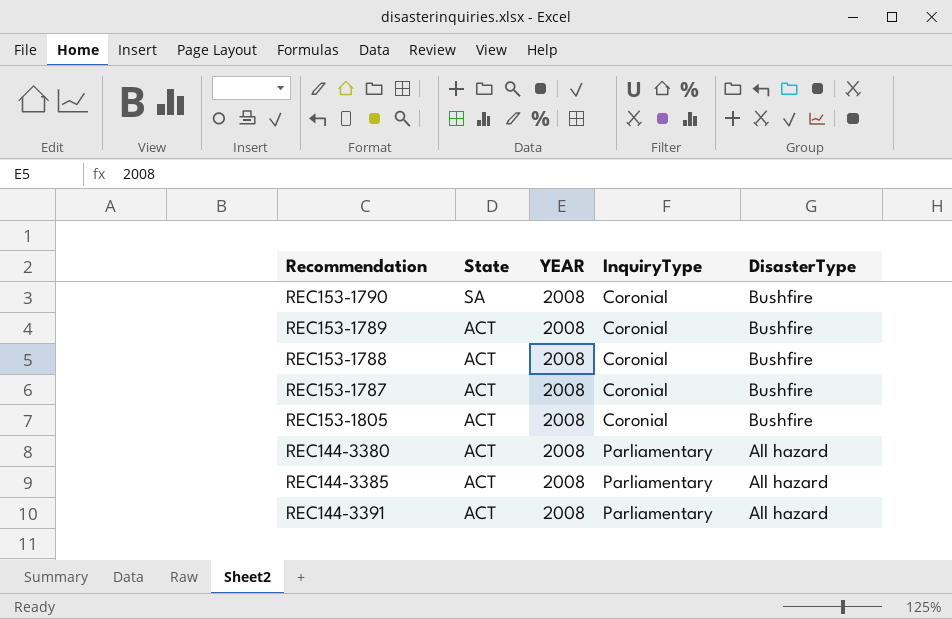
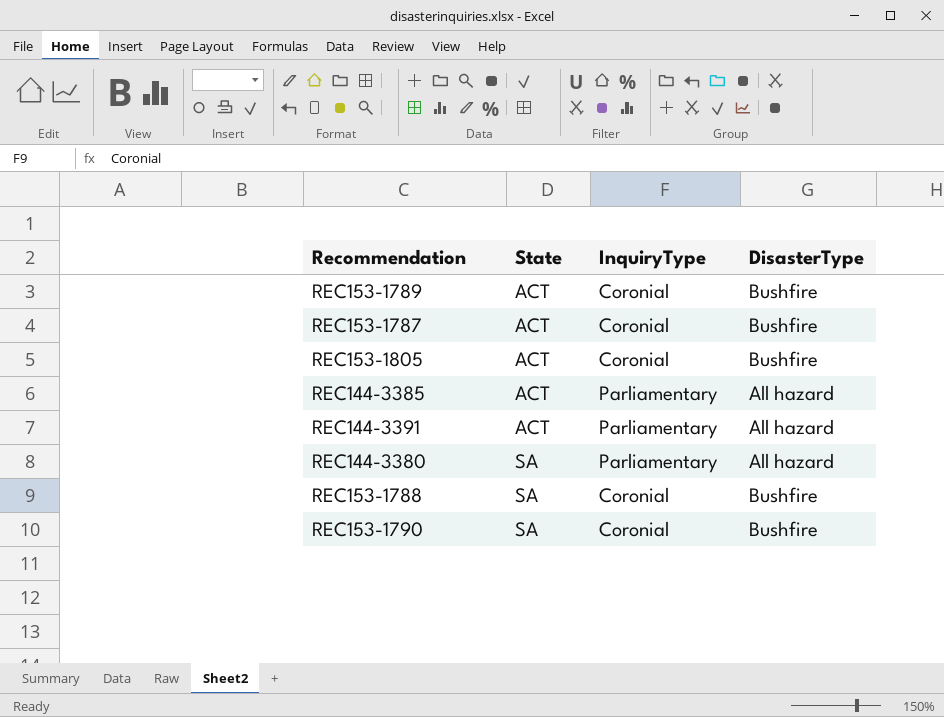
row order: State descending -> State ascending
column YEAR | position: 3 -> none
REC144-3380 | State: ACT -> SA
REC153-1788 | State: ACT -> SA

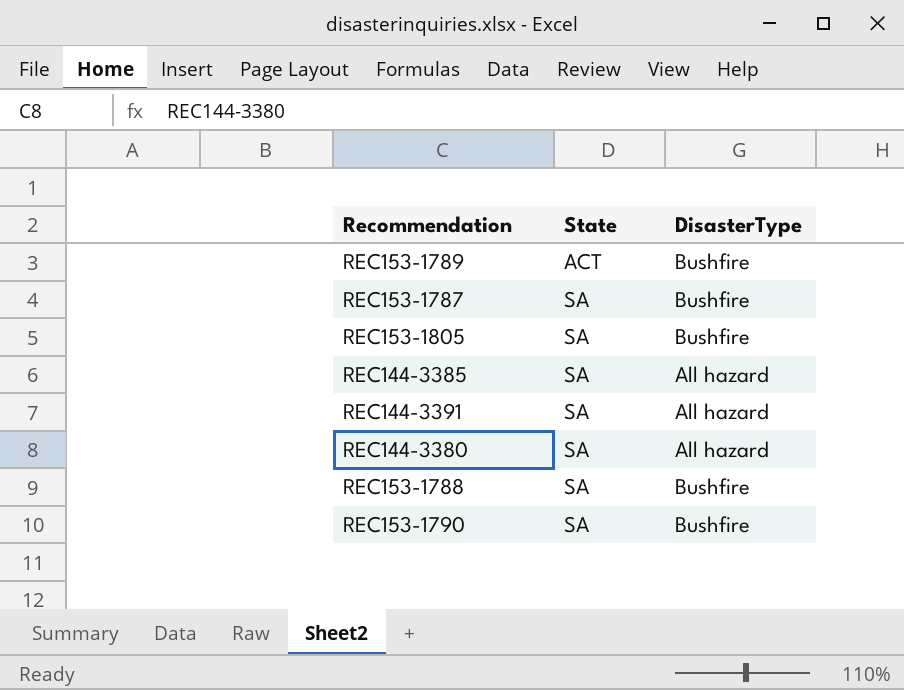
column InquiryType | position: 3 -> none
REC153-1787 | State: ACT -> SA
REC153-1805 | State: ACT -> SA
REC144-3385 | State: ACT -> SA
REC144-3391 | State: ACT -> SA

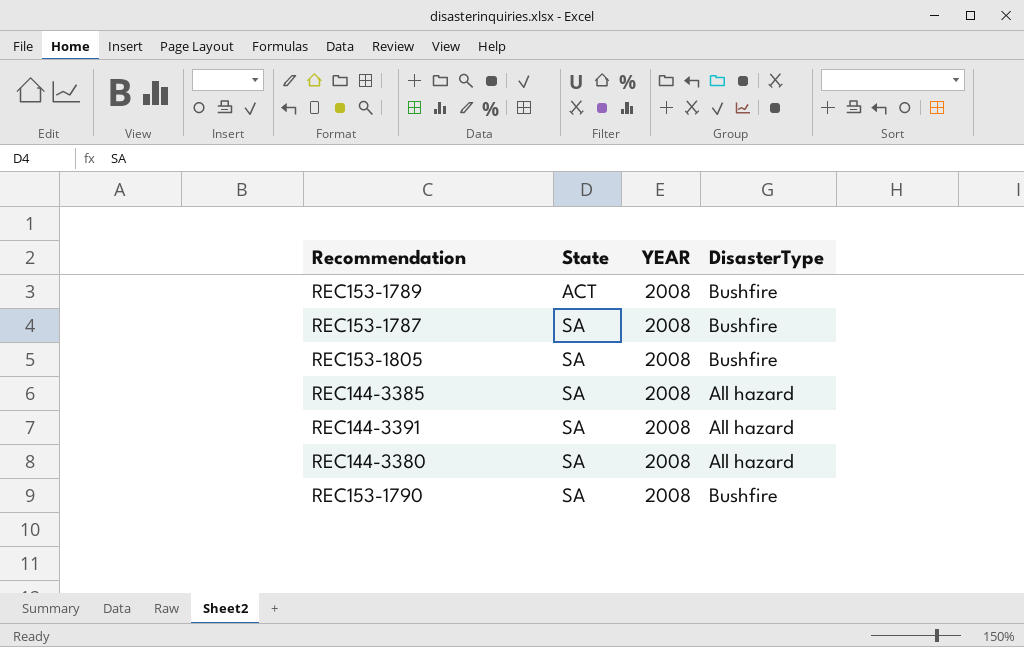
column YEAR | position: none -> 3
row REC153-1788: SA | Bushfire -> none

